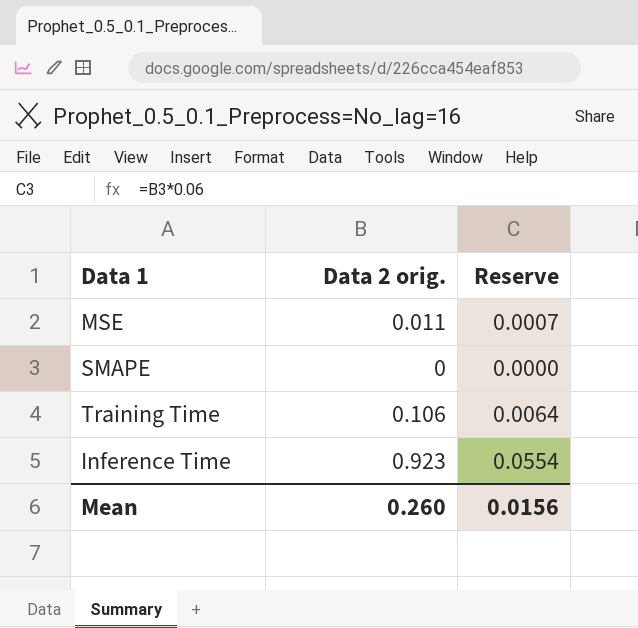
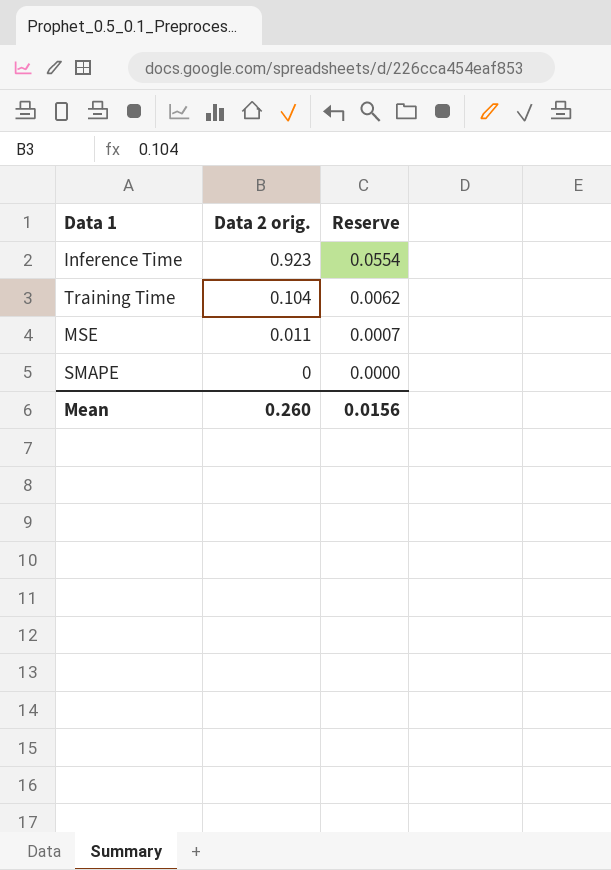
row order: none -> Data 2 orig. descending
Training Time | Data 2 orig.: 0.106 -> 0.104
Training Time | Reserve: 0.0064 -> 0.0062

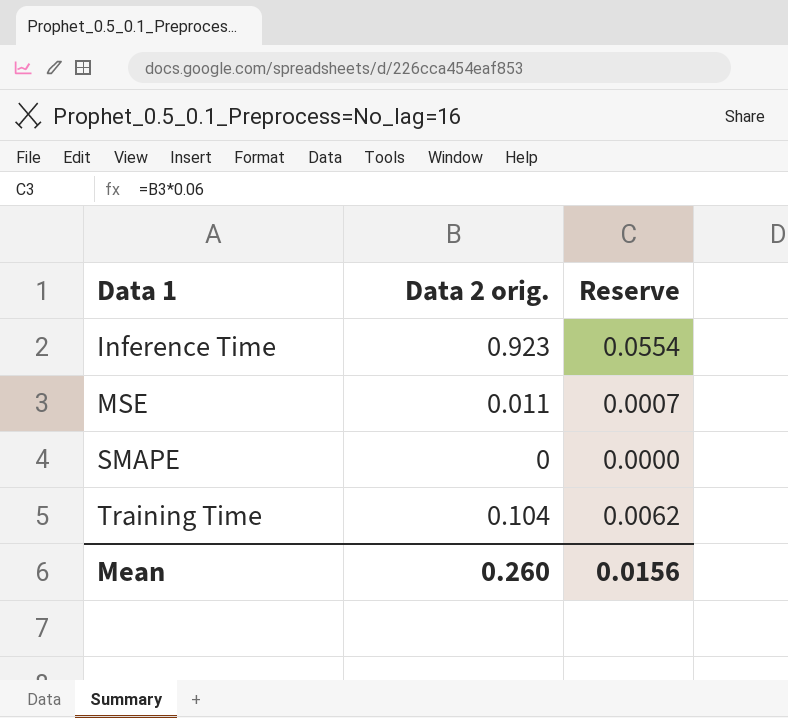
row order: Data 2 orig. descending -> Data 1 ascending

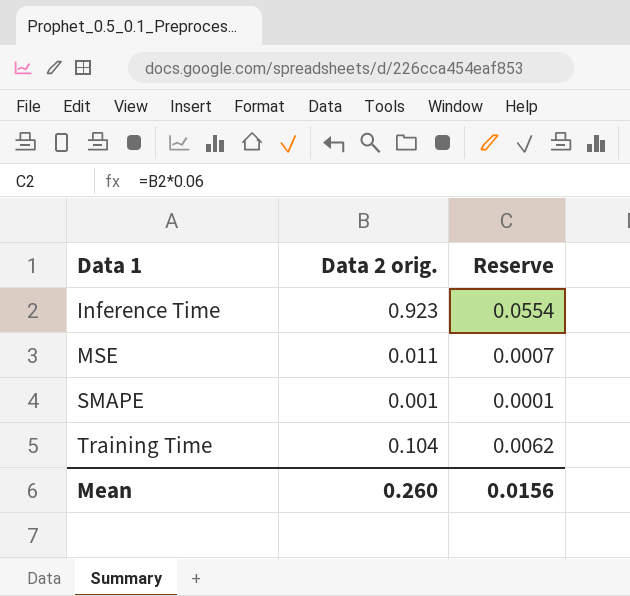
SMAPE | Data 2 orig.: 0 -> 0.001
SMAPE | Reserve: 0.0000 -> 0.0001

